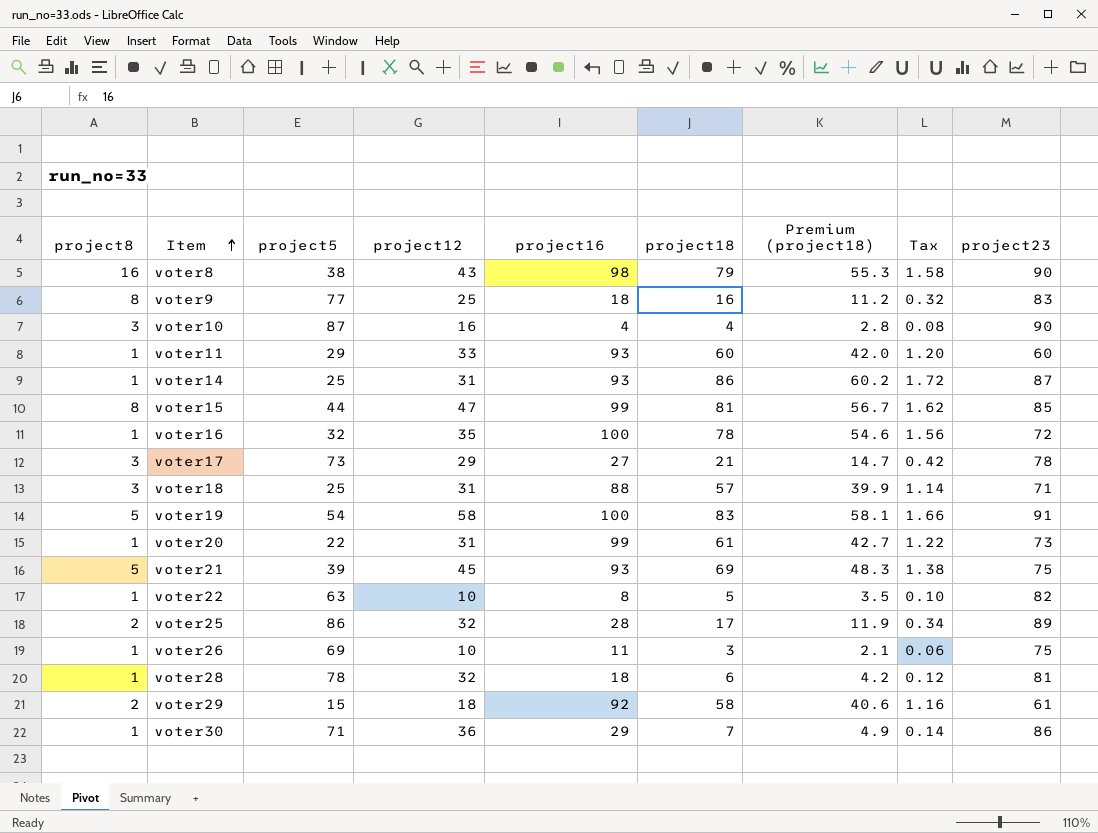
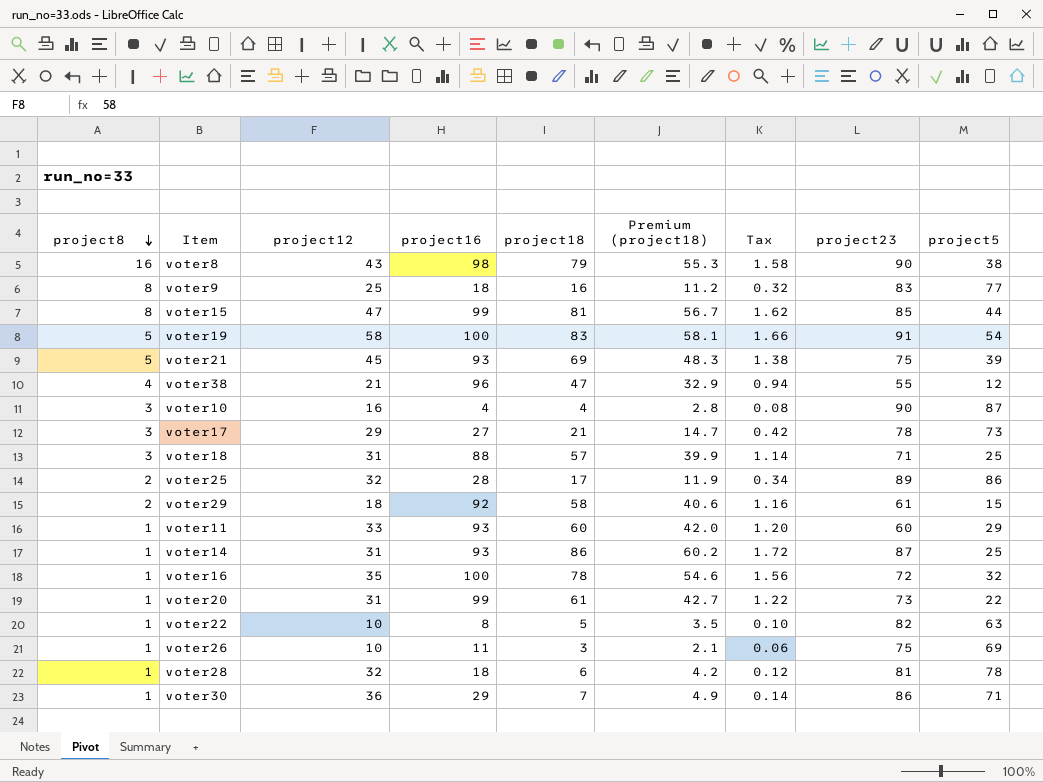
row order: Item ascending -> project8 descending
column project5 | position: 3 -> 9
row voter38: none -> 4 | 21 | 96 | 47 | 32.9 | 0.94 | 55 | 12

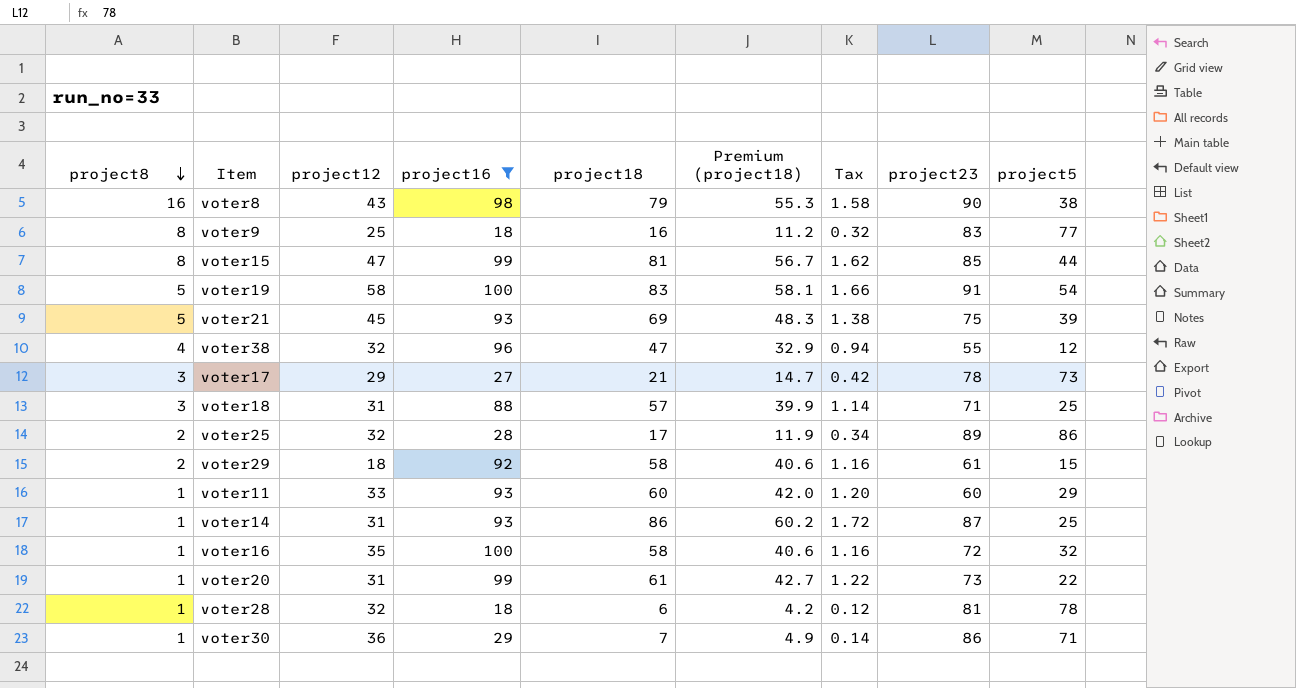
filter: none -> project16 >= 18
voter38 | project12: 21 -> 32
voter16 | project18: 78 -> 58
voter16 | Premium (project18): 54.6 -> 40.6
voter16 | Tax: 1.56 -> 1.16

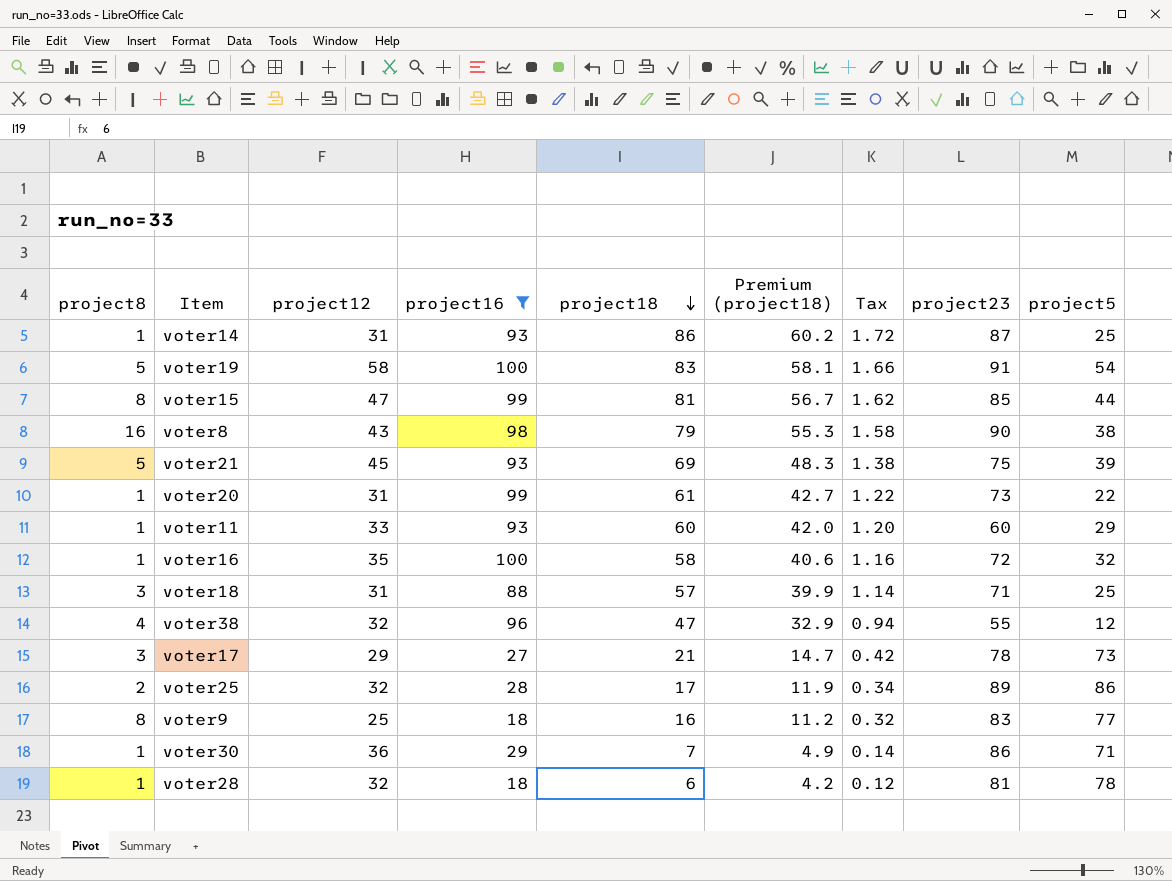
row order: project8 descending -> project18 descending
row voter29: 2 | 18 | 92 | 58 | 40.6 | 1.16 | 61 | 15 -> none

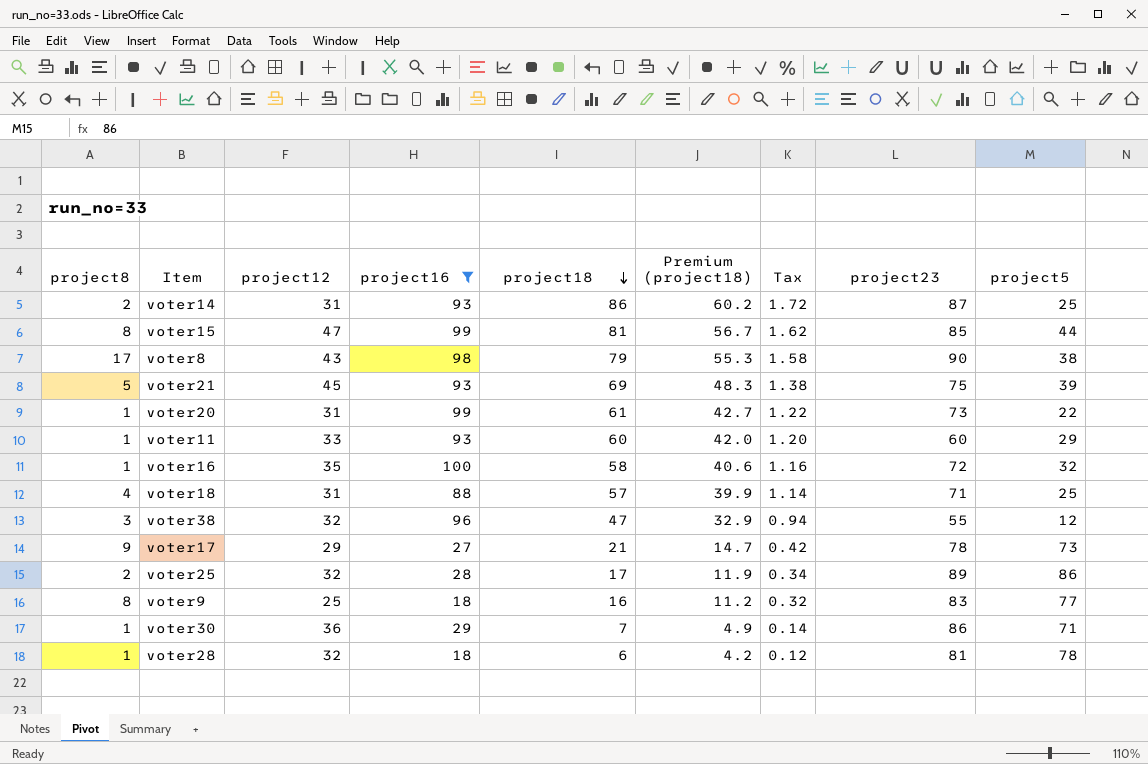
row voter19: 5 | 58 | 100 | 83 | 58.1 | 1.66 | 91 | 54 -> none
voter14 | project8: 1 -> 2
voter8 | project8: 16 -> 17
voter18 | project8: 3 -> 4
voter38 | project8: 4 -> 3
voter17 | project8: 3 -> 9

